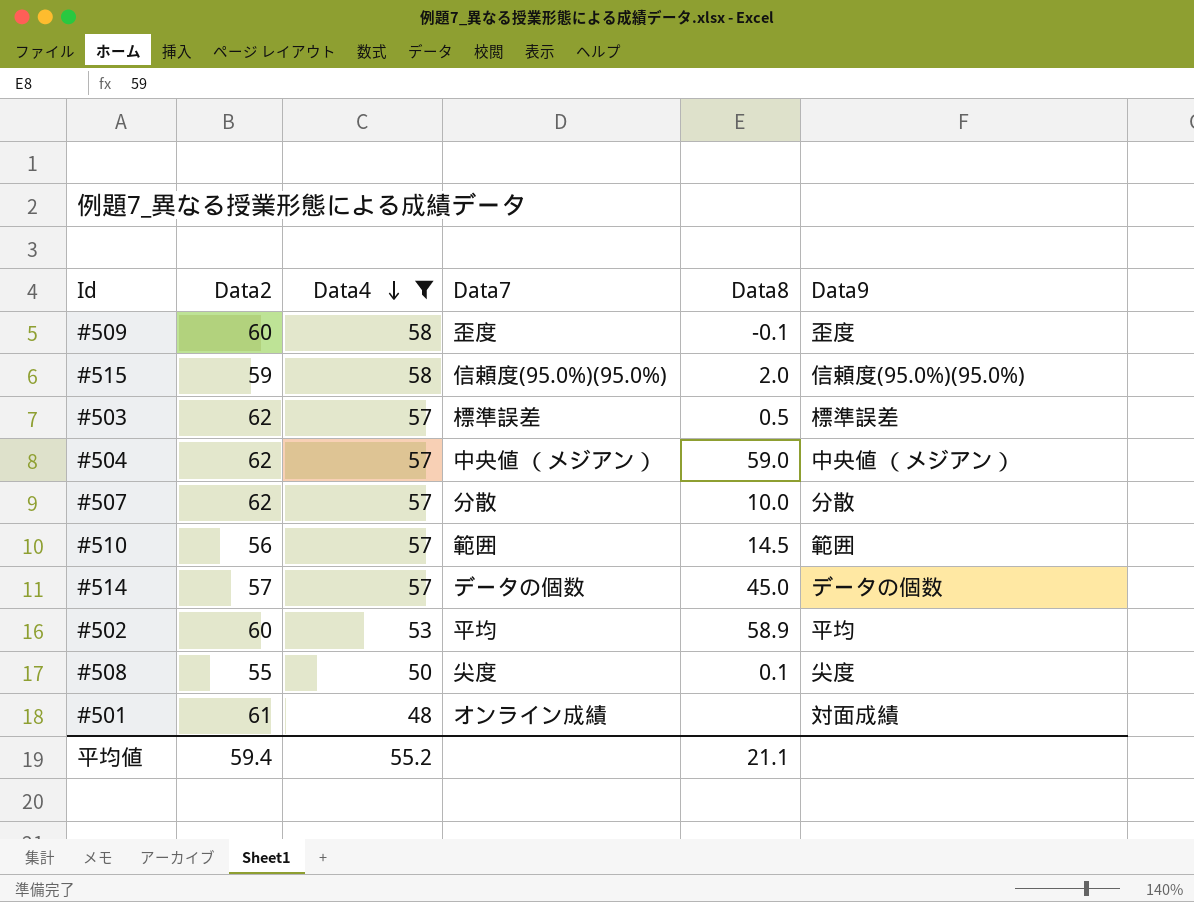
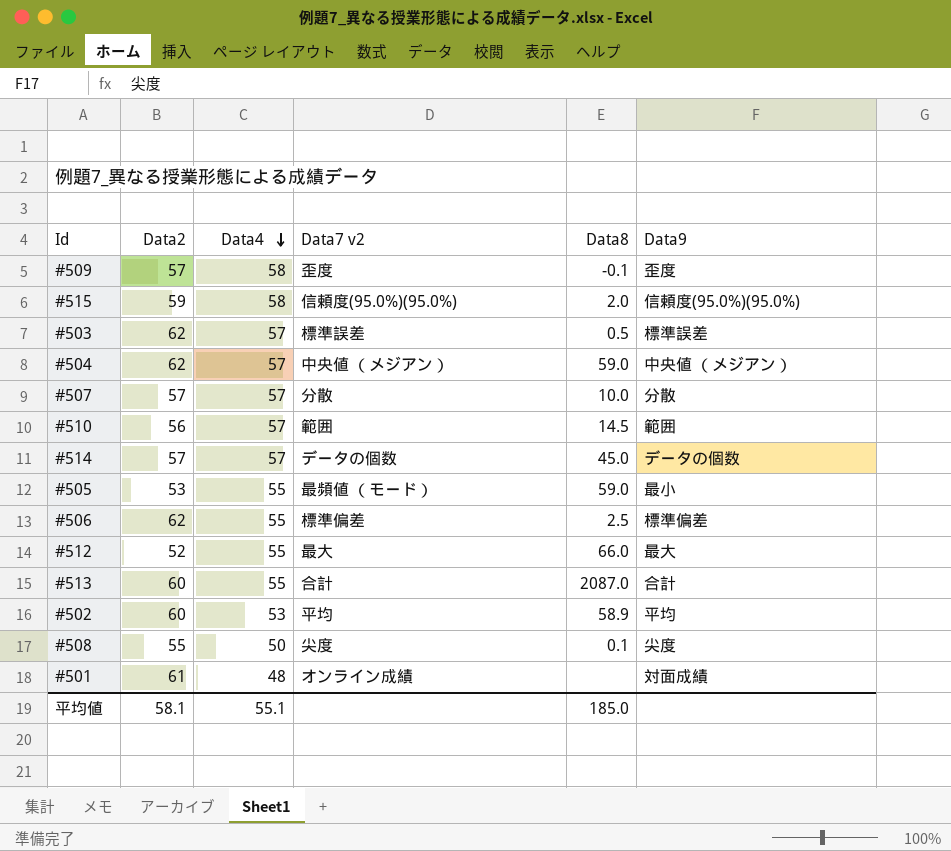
filter: Data4 != 55 -> none
column name: Data7 -> Data7 v2
#509 | Data2: 60 -> 57
#507 | Data2: 62 -> 57
平均値 | Data2: 59.4 -> 58.1
平均値 | Data4: 55.2 -> 55.1
平均値 | Data8: 21.1 -> 185.0

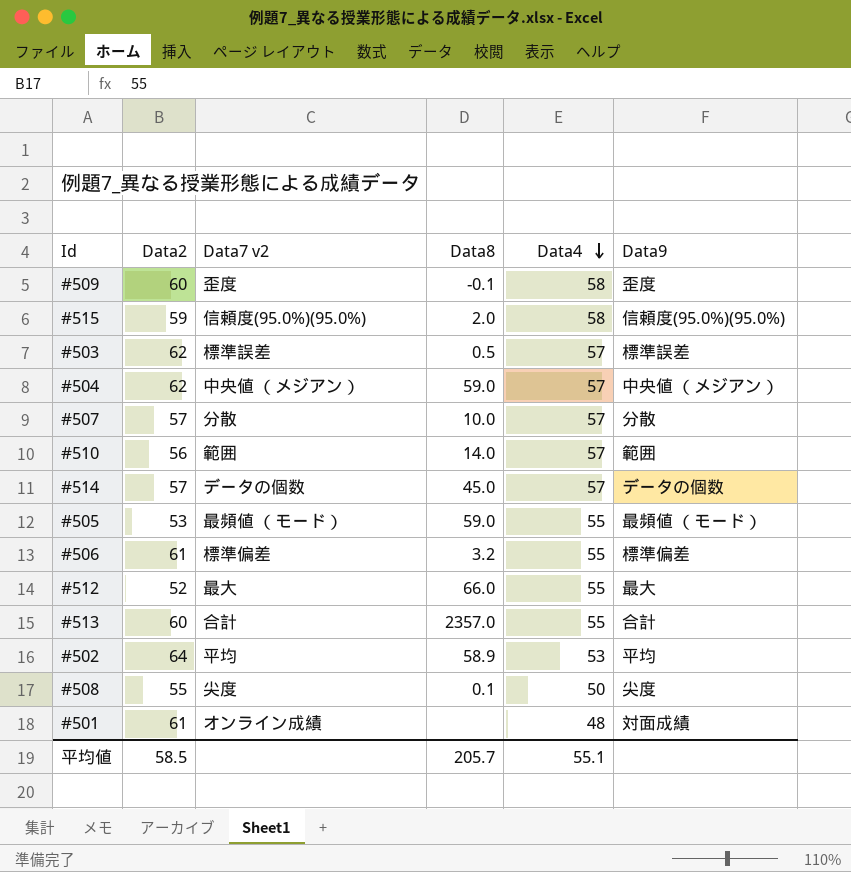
column Data4 | position: 3 -> 5
#509 | Data2: 57 -> 60
#510 | Data8: 14.5 -> 14.0
#505 | Data9: 最小 -> 最頻値 （モード）
#506 | Data2: 62 -> 61
#506 | Data8: 2.5 -> 3.2
#513 | Data8: 2087.0 -> 2357.0
#502 | Data2: 60 -> 64
平均値 | Data2: 58.1 -> 58.5
平均値 | Data8: 185.0 -> 205.7

